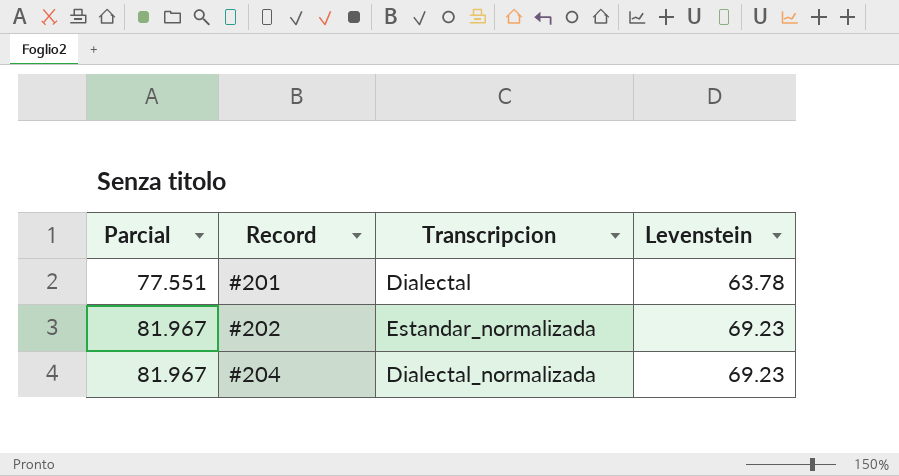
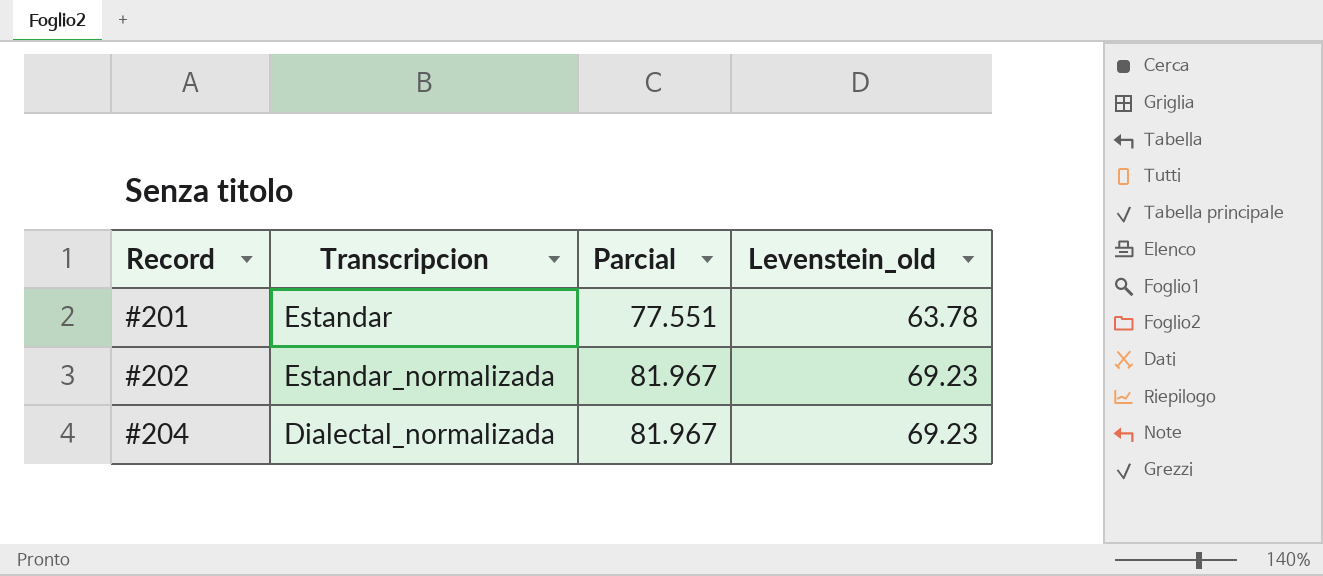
column Parcial | position: 1 -> 3
column name: Levenstein -> Levenstein_old
#201 | Transcripcion: Dialectal -> Estandar

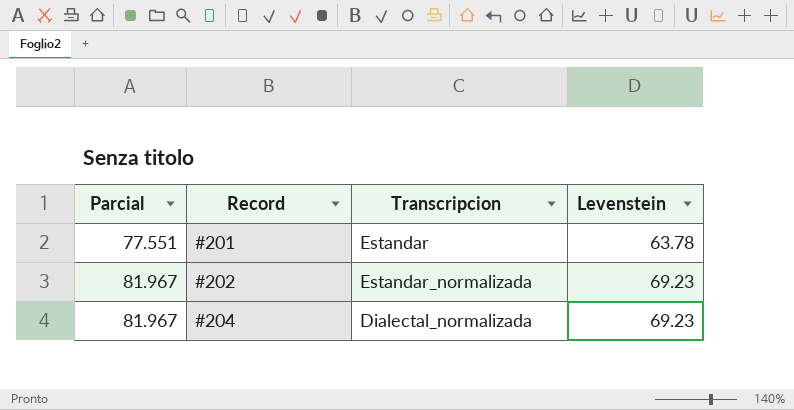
column Parcial | position: 3 -> 1
column name: Levenstein_old -> Levenstein

